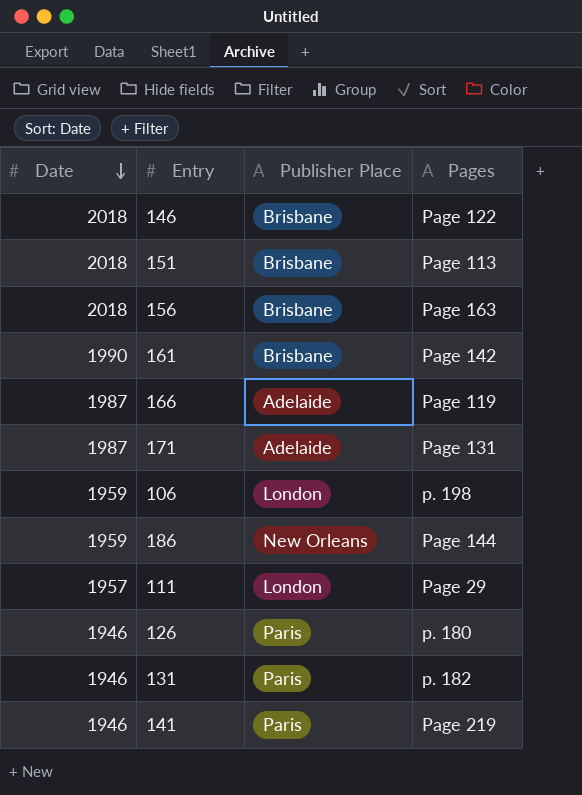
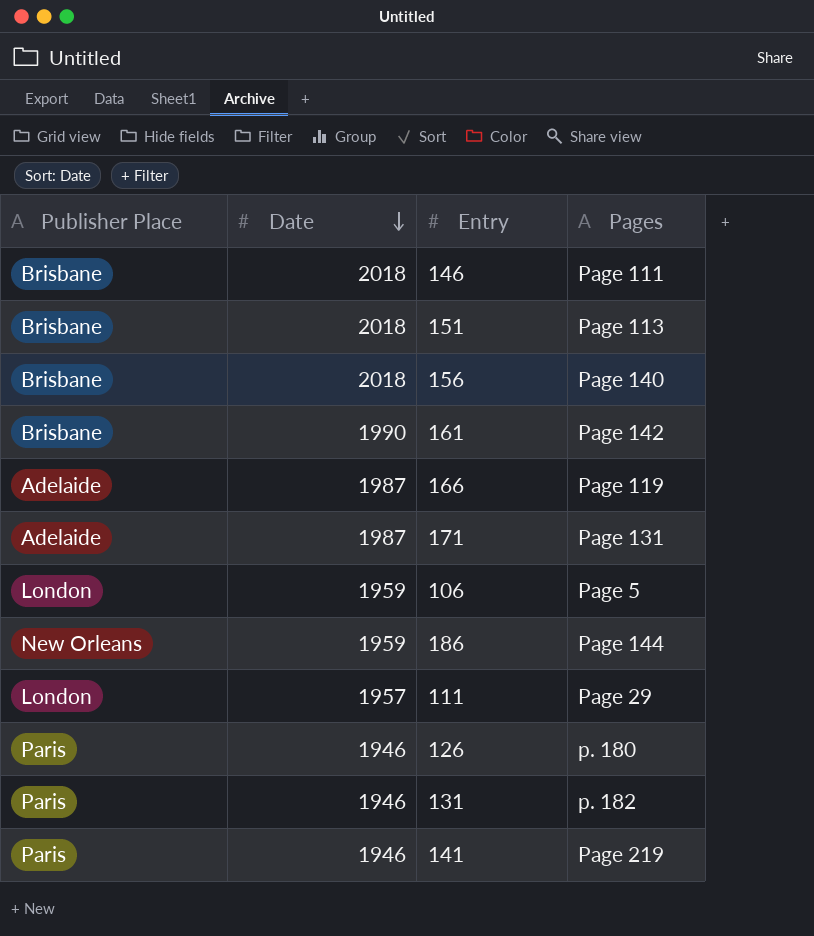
column Publisher Place | position: 3 -> 1
146 | Pages: Page 122 -> Page 111
156 | Pages: Page 163 -> Page 140
106 | Pages: p. 198 -> Page 5

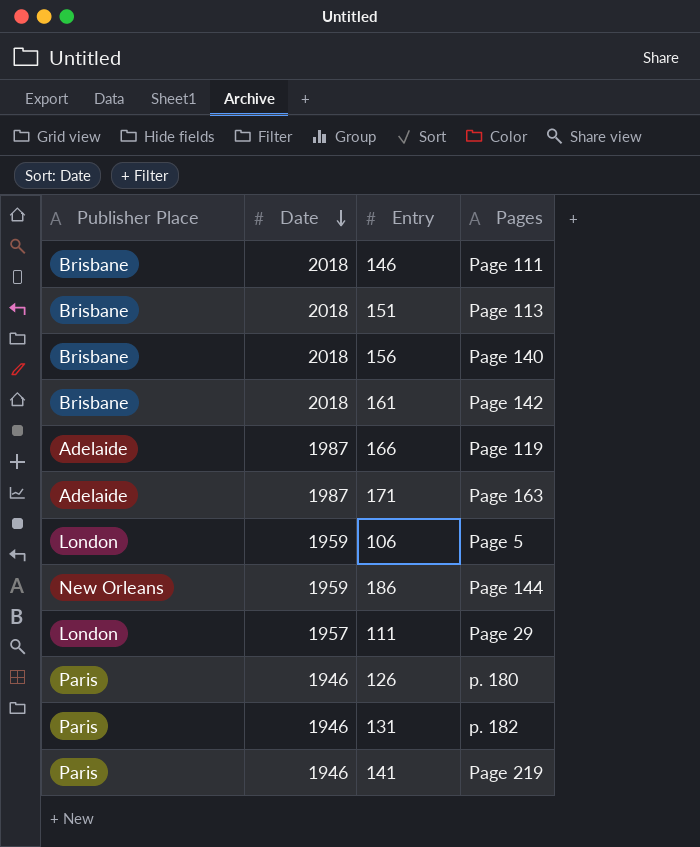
161 | Date: 1990 -> 2018
171 | Pages: Page 131 -> Page 163

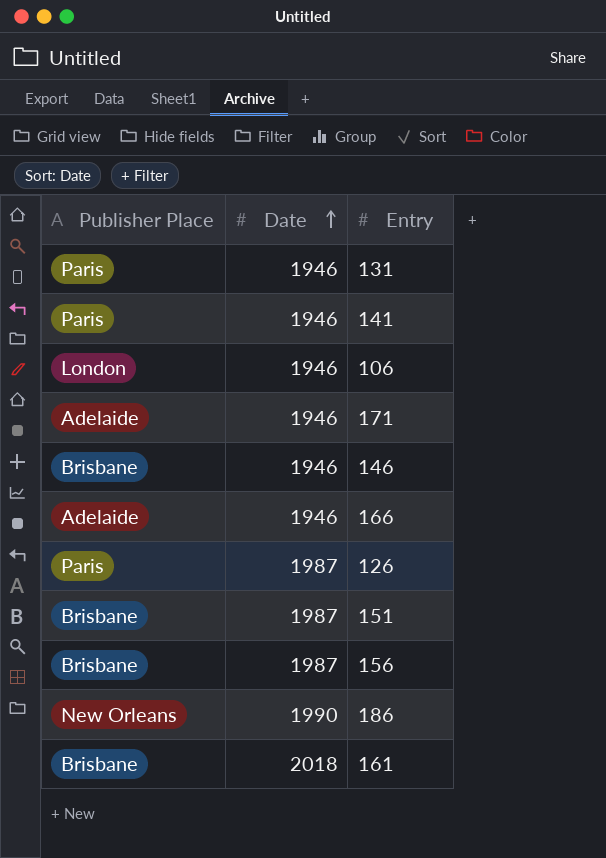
row order: Date descending -> Date ascending
column Pages | position: 4 -> none
row 111: London | 1957 | Page 29 -> none
106 | Date: 1959 -> 1946
171 | Date: 1987 -> 1946
146 | Date: 2018 -> 1946
166 | Date: 1987 -> 1946
126 | Date: 1946 -> 1987
151 | Date: 2018 -> 1987
156 | Date: 2018 -> 1987
186 | Date: 1959 -> 1990

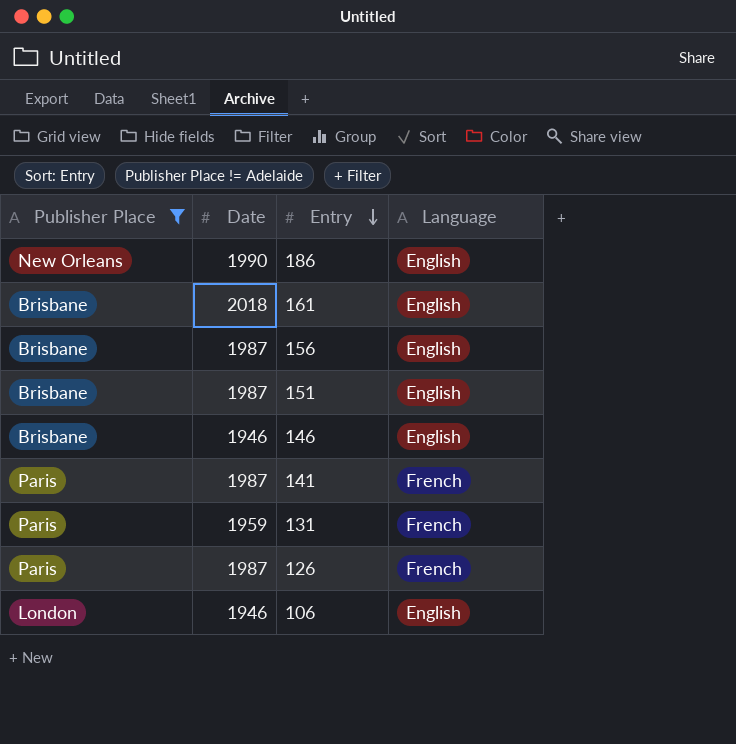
filter: none -> Publisher Place != Adelaide
row order: Date ascending -> Entry descending
column Language | position: none -> 4
141 | Date: 1946 -> 1987
131 | Date: 1946 -> 1959

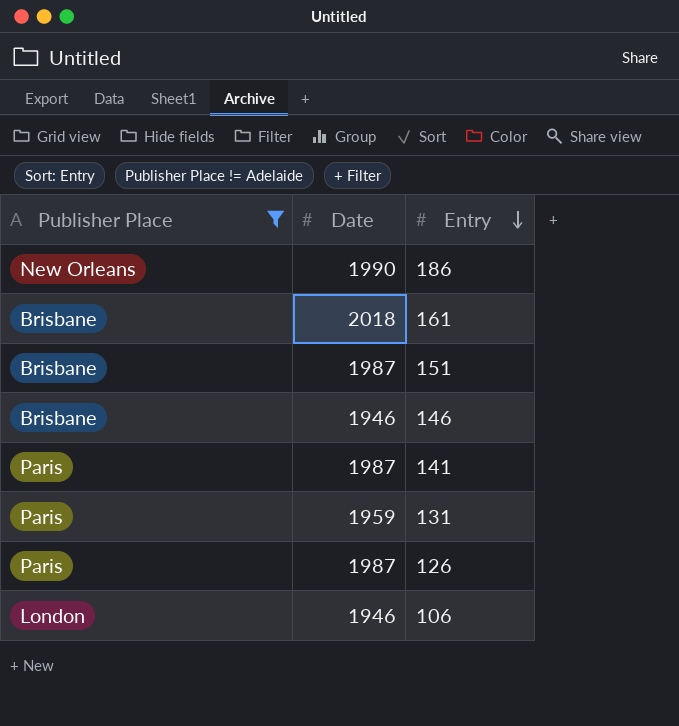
column Language | position: 4 -> none
row 156: Brisbane | 1987 | English -> none

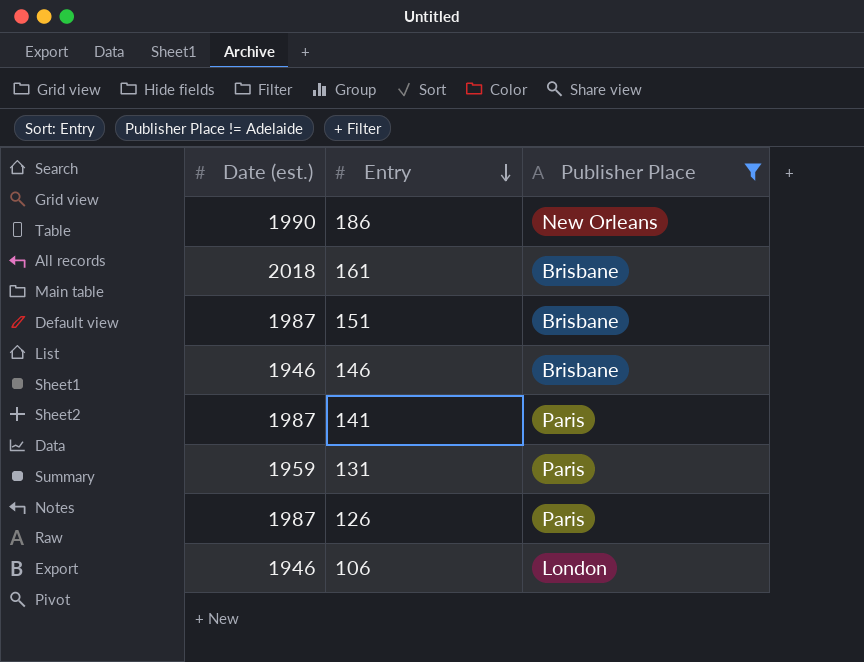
column name: Date -> Date (est.)
column Publisher Place | position: 1 -> 3

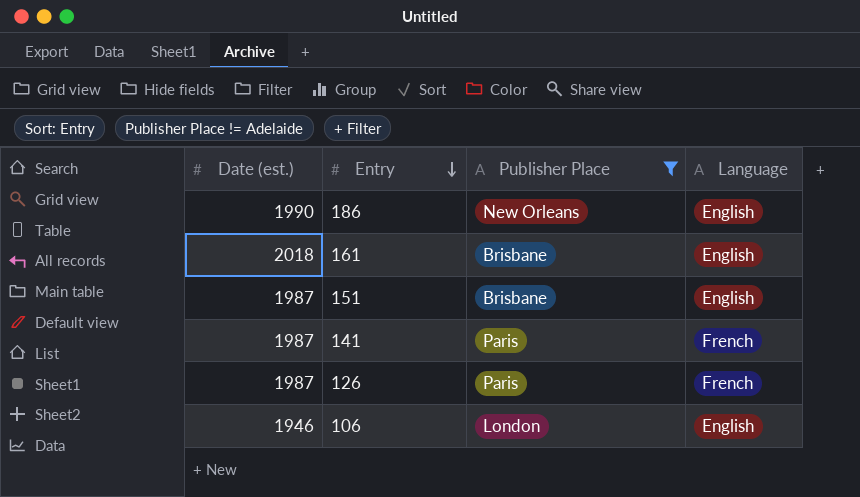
column Language | position: none -> 4
row 146: 1946 | Brisbane -> none
row 131: 1959 | Paris -> none

